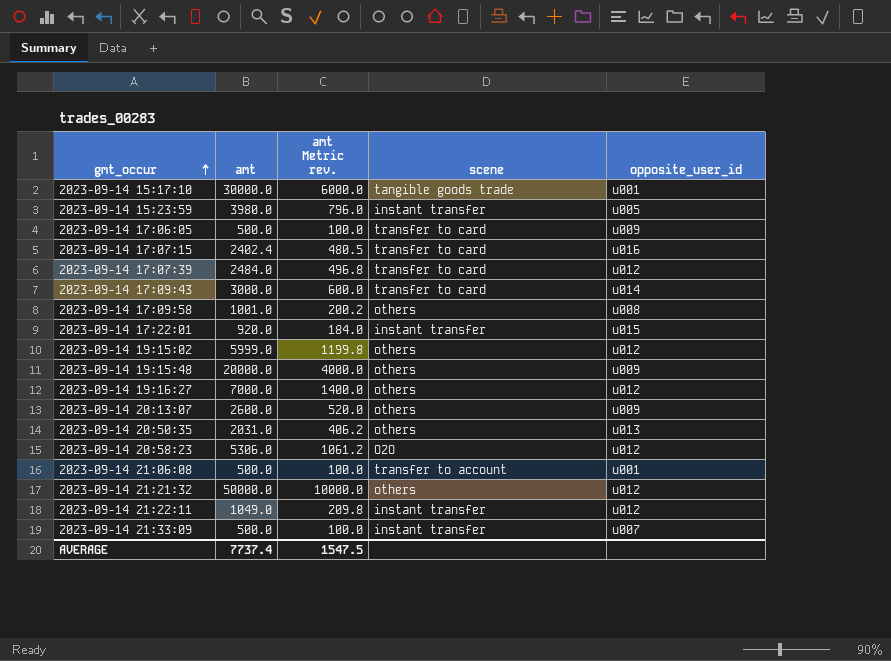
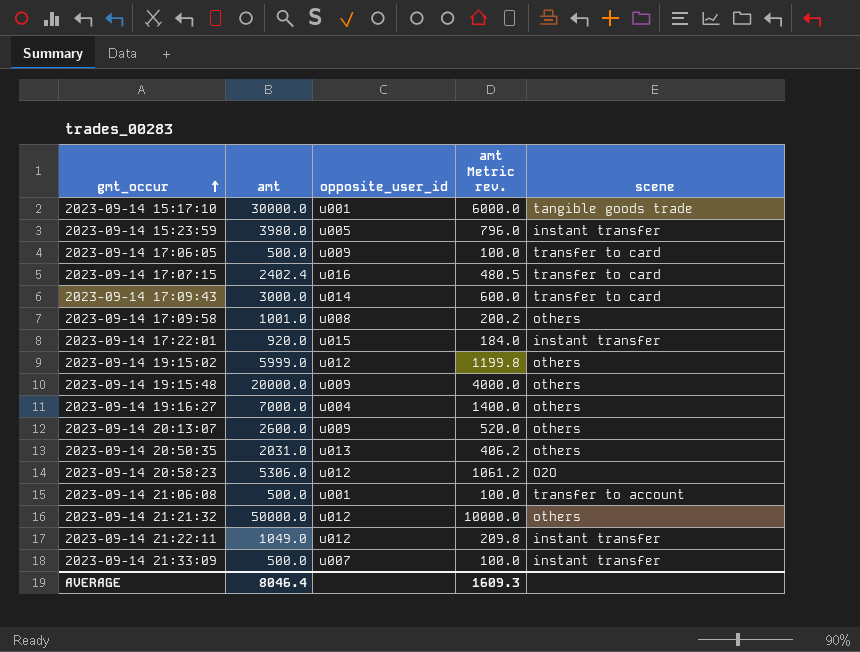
column opposite_user_id | position: 5 -> 3
row 2023-09-14 17:07:39: 2484.0 | 496.8 | transfer to card | u012 -> none
2023-09-14 19:16:27 | opposite_user_id: u012 -> u004
AVERAGE | amt: 7737.4 -> 8046.4
AVERAGE | amt Metric rev.: 1547.5 -> 1609.3

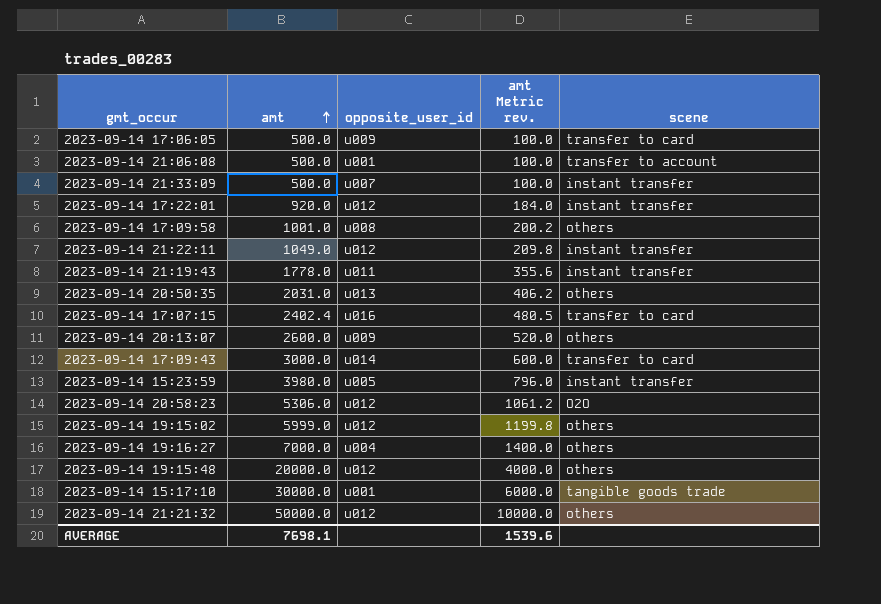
row order: gmt_occur ascending -> amt ascending
2023-09-14 17:22:01 | opposite_user_id: u015 -> u012
row 2023-09-14 21:19:43: none -> 1778.0 | u011 | 355.6 | instant transfer
2023-09-14 19:15:48 | opposite_user_id: u009 -> u012
AVERAGE | amt: 8046.4 -> 7698.1
AVERAGE | amt Metric rev.: 1609.3 -> 1539.6

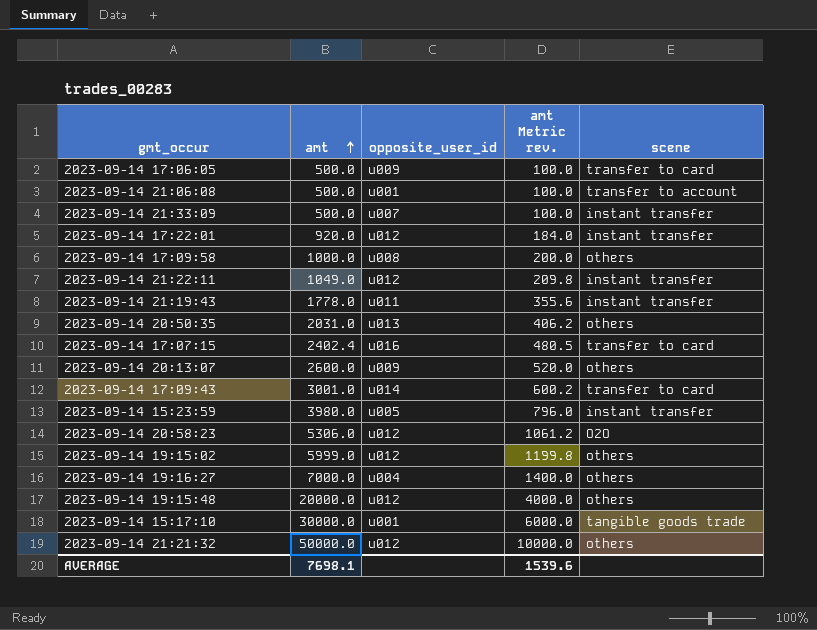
2023-09-14 17:09:58 | amt: 1001.0 -> 1000.0
2023-09-14 17:09:58 | amt Metric rev.: 200.2 -> 200.0
2023-09-14 17:09:43 | amt: 3000.0 -> 3001.0
2023-09-14 17:09:43 | amt Metric rev.: 600.0 -> 600.2

